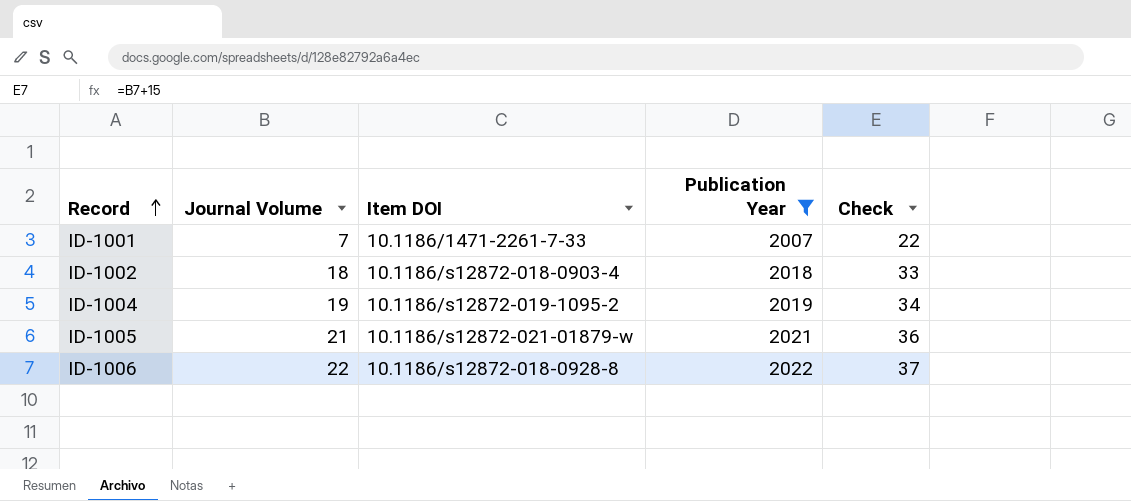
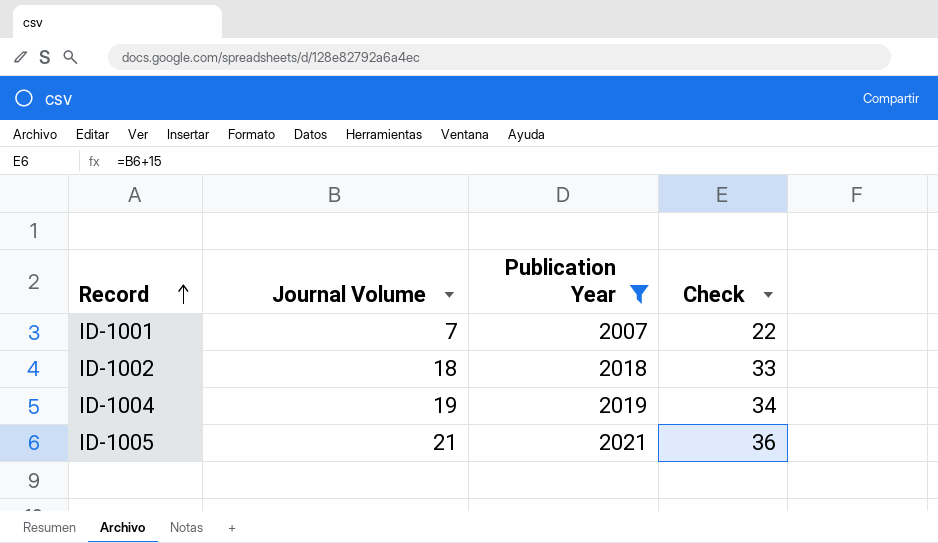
column Item DOI | position: 3 -> none
row ID-1006: 22 | 10.1186/s12872-018-0928-8 | 2022 | 37 -> none

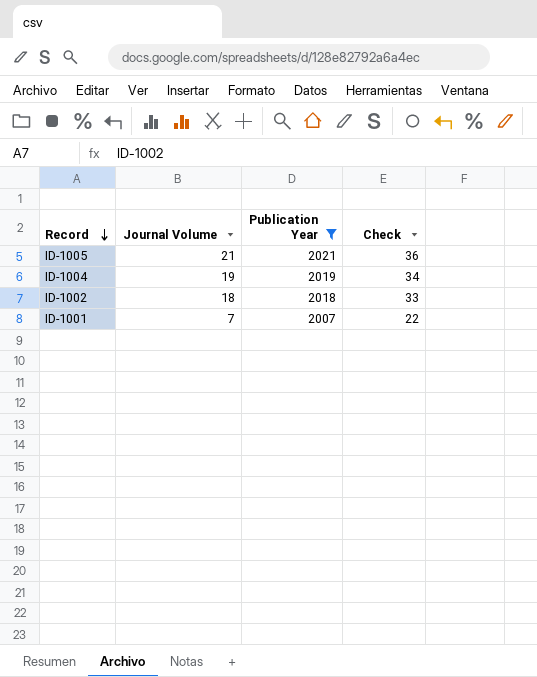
row order: Record ascending -> Record descending

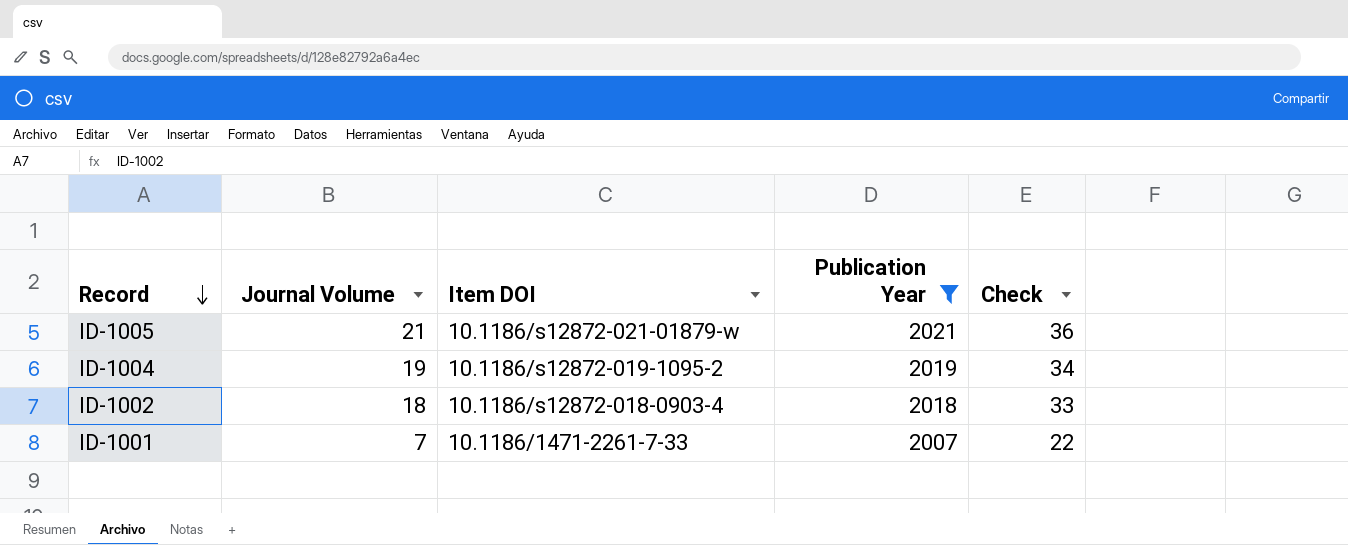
column Item DOI | position: none -> 3

